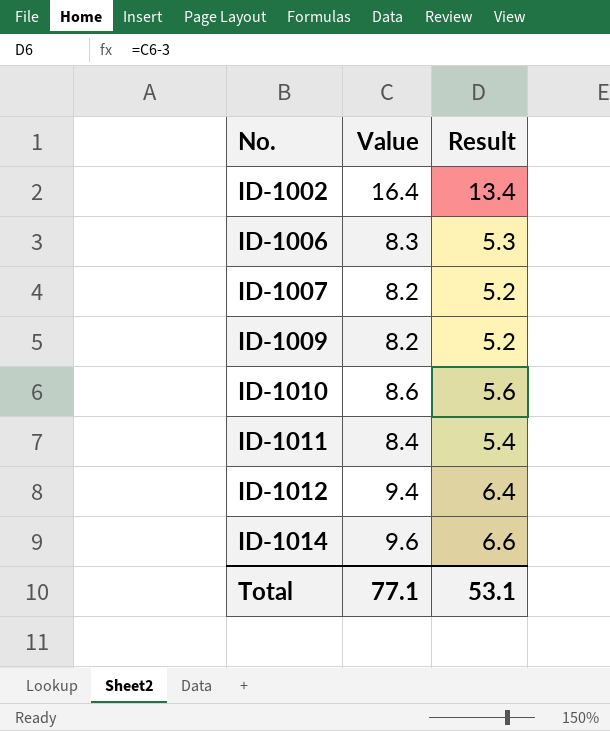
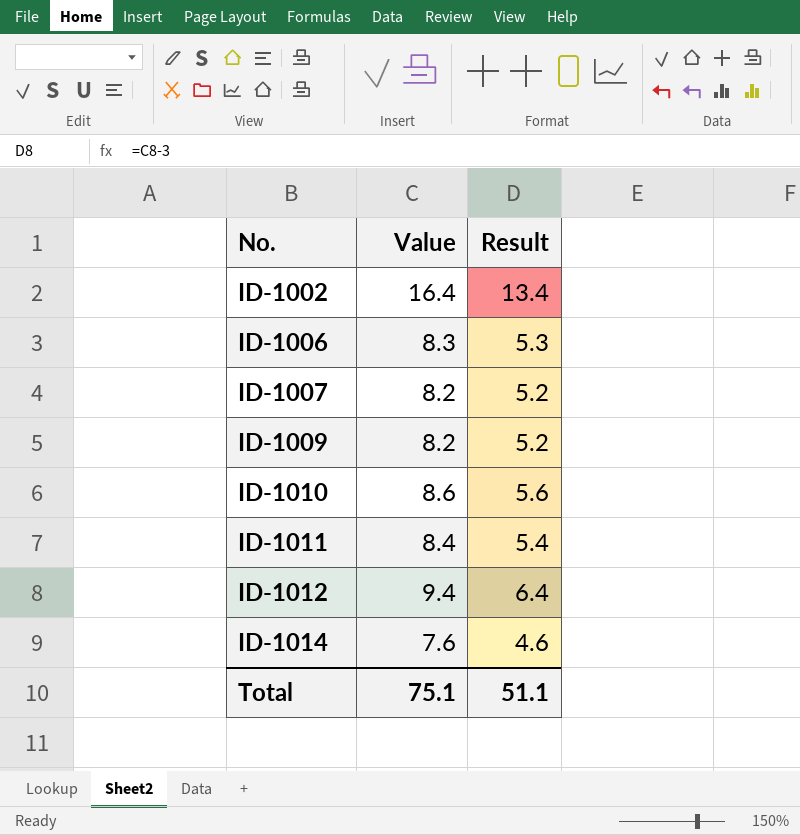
ID-1014 | Value: 9.6 -> 7.6
ID-1014 | Result: 6.6 -> 4.6
Total | Value: 77.1 -> 75.1
Total | Result: 53.1 -> 51.1

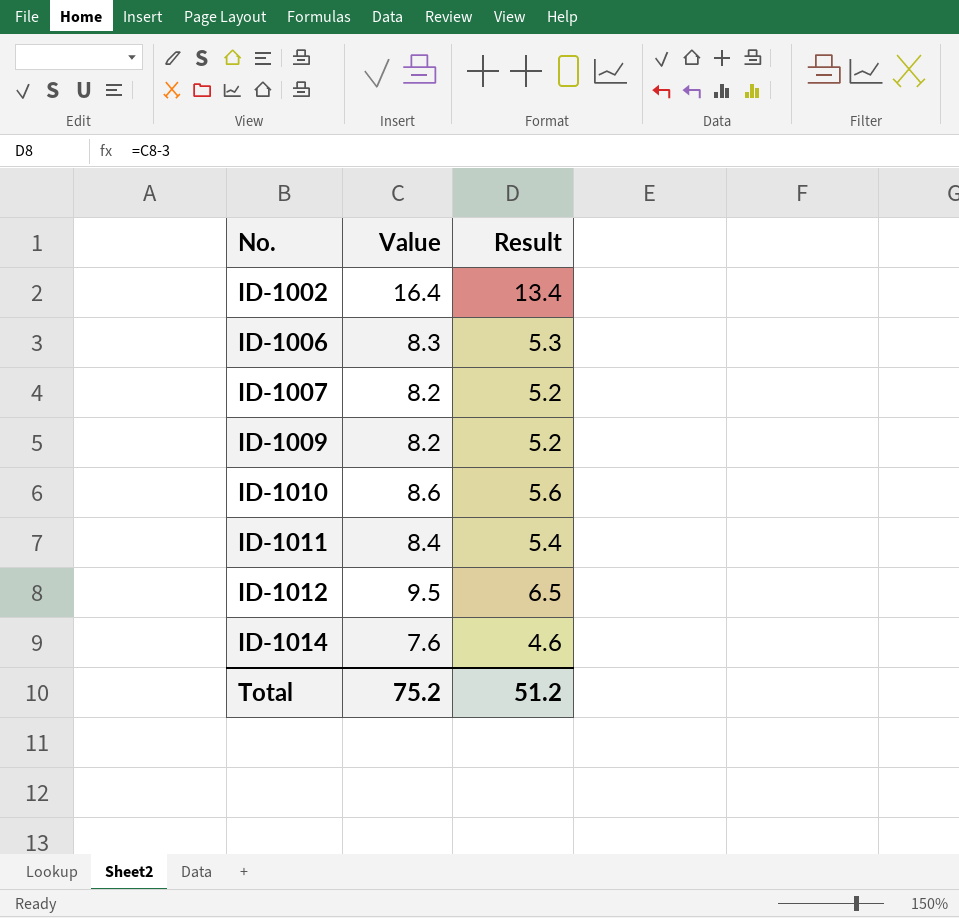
ID-1012 | Value: 9.4 -> 9.5
ID-1012 | Result: 6.4 -> 6.5
Total | Value: 75.1 -> 75.2
Total | Result: 51.1 -> 51.2

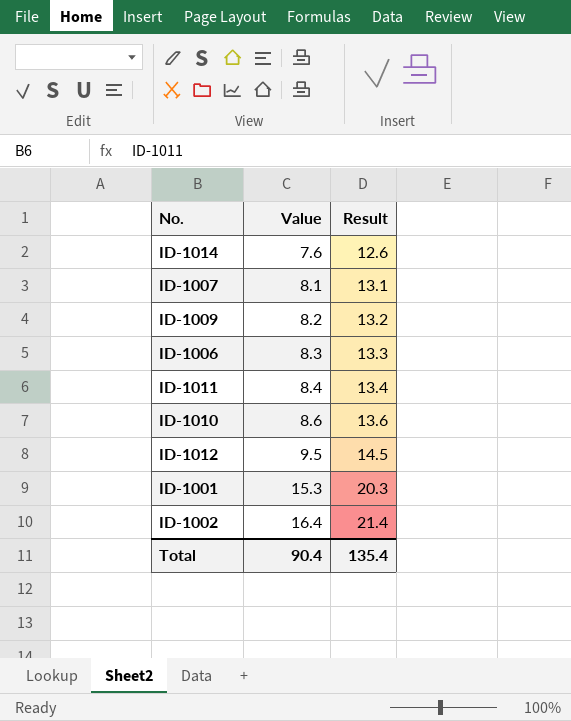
row order: No. ascending -> Value ascending
column Result | formula: [Value] - 3 -> [Value] + 5
ID-1007 | Value: 8.2 -> 8.1
row ID-1001: none -> 15.3 | 20.3
Total | Value: 75.2 -> 90.4
Total | Result: 51.2 -> 135.4

